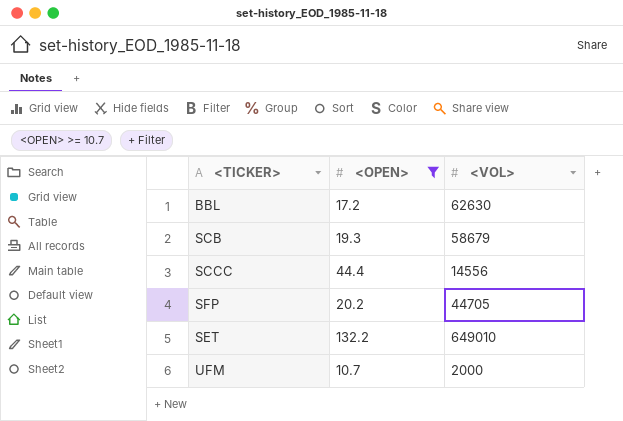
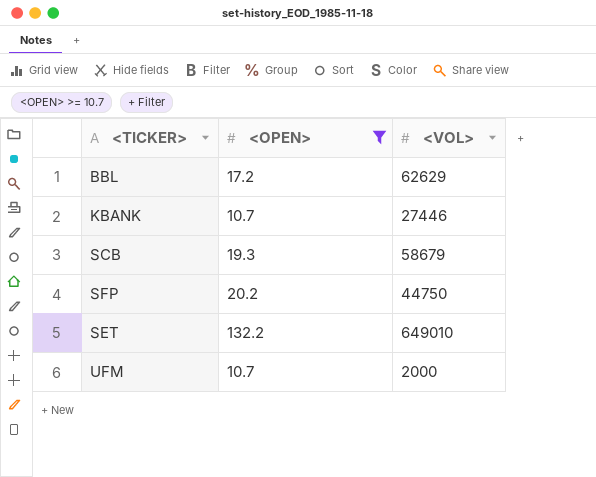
row SCCC: 44.4 | 14556 -> none
BBL | <VOL>: 62630 -> 62629
row KBANK: none -> 10.7 | 27446
SFP | <VOL>: 44705 -> 44750

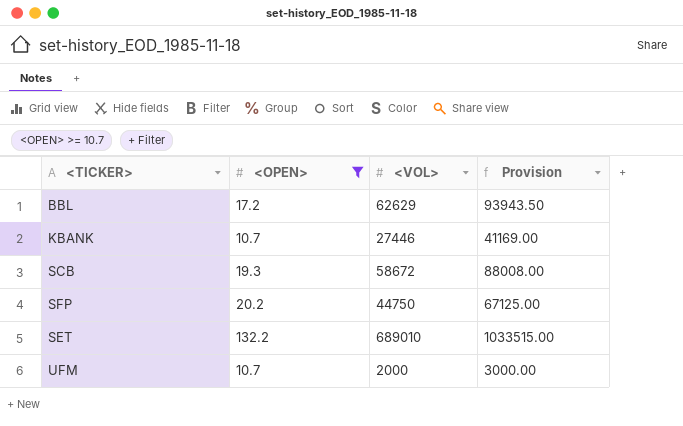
column Provision | formula: none -> [<VOL>] * 1.5
SCB | <VOL>: 58679 -> 58672
SET | <VOL>: 649010 -> 689010

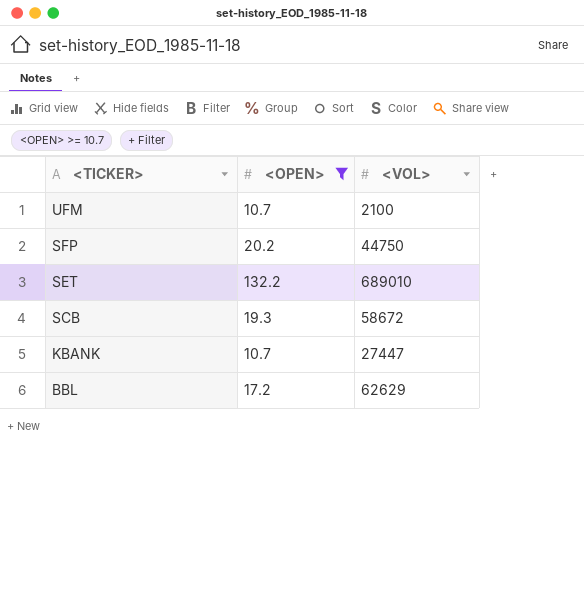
row order: none -> <TICKER> descending
column Provision | formula: [<VOL>] * 1.5 -> none
UFM | <VOL>: 2000 -> 2100
KBANK | <VOL>: 27446 -> 27447

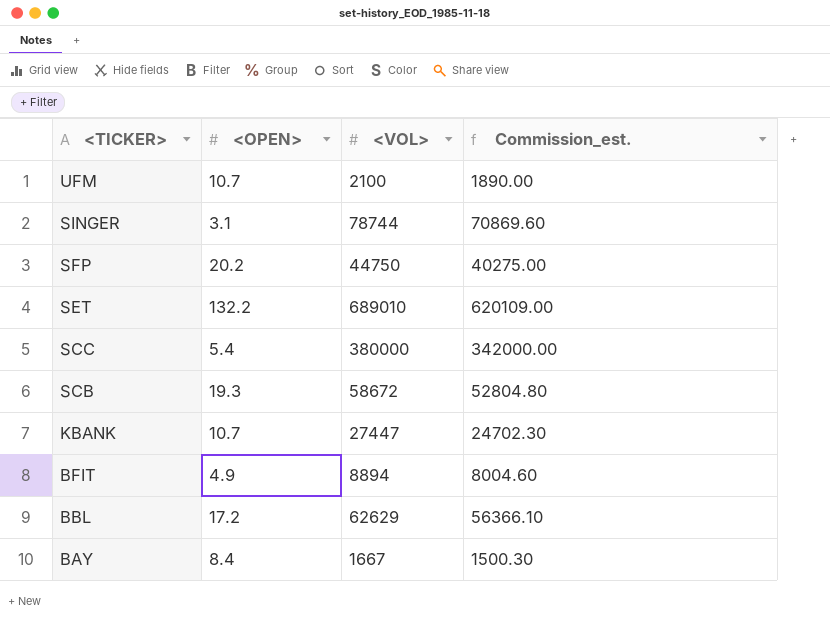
filter: <OPEN> >= 10.7 -> none
column Commission_est. | formula: none -> [<VOL>] * 0.9

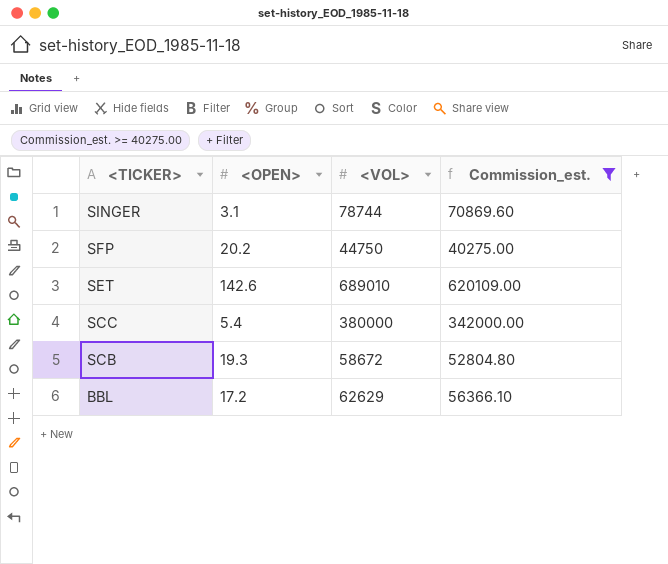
filter: none -> Commission_est. >= 40275.00
SET | <OPEN>: 132.2 -> 142.6

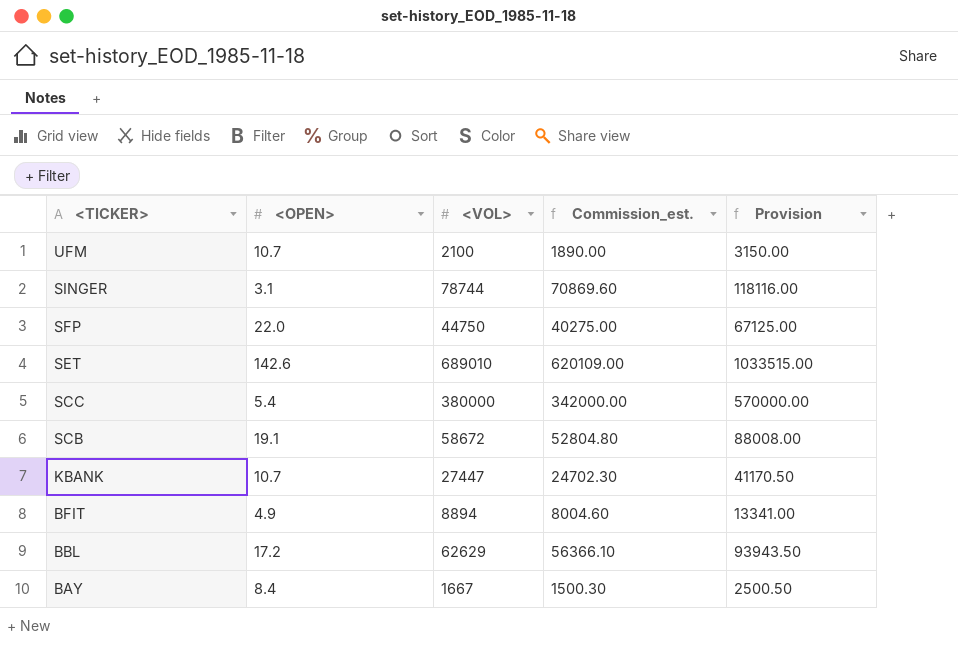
filter: Commission_est. >= 40275.00 -> none
column Provision | formula: none -> [<VOL>] * 1.5
SFP | <OPEN>: 20.2 -> 22.0
SCB | <OPEN>: 19.3 -> 19.1

